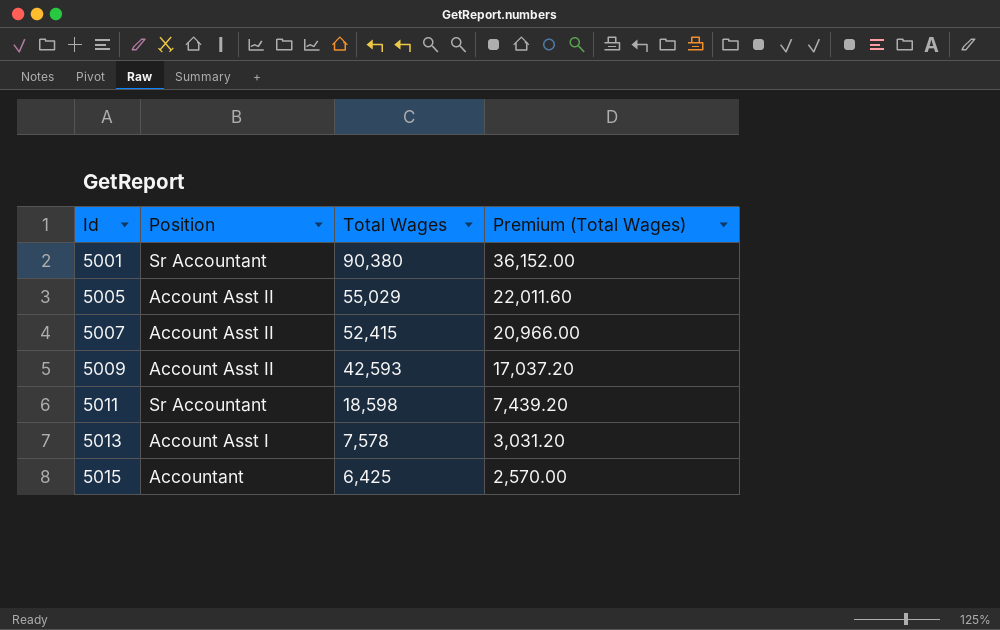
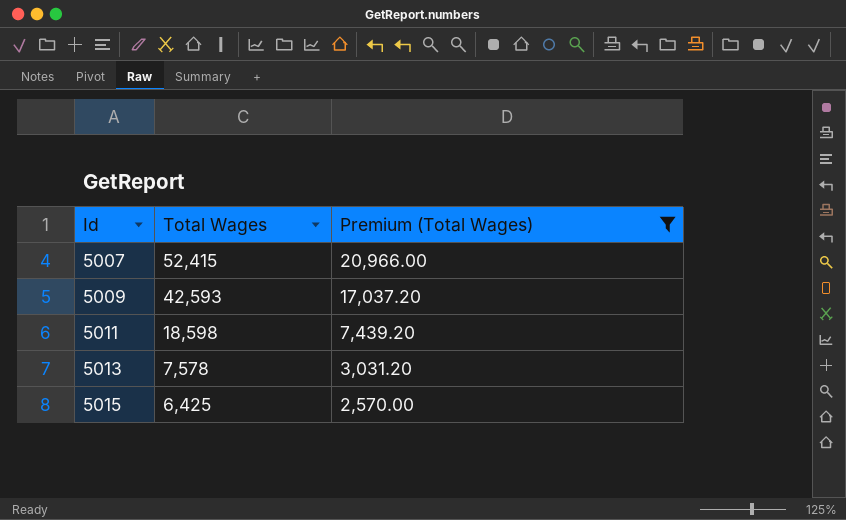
filter: none -> Premium (Total Wages) <= 20,966.00
column Position | position: 2 -> none

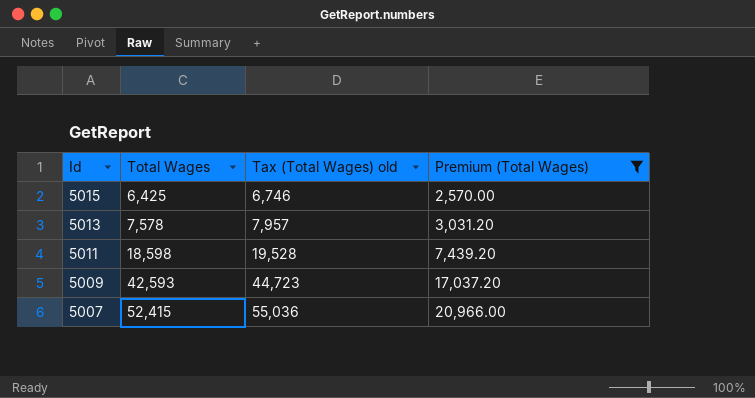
row order: Id ascending -> Id descending
column Tax (Total Wages) old | formula: none -> [Total Wages] * 1.05

